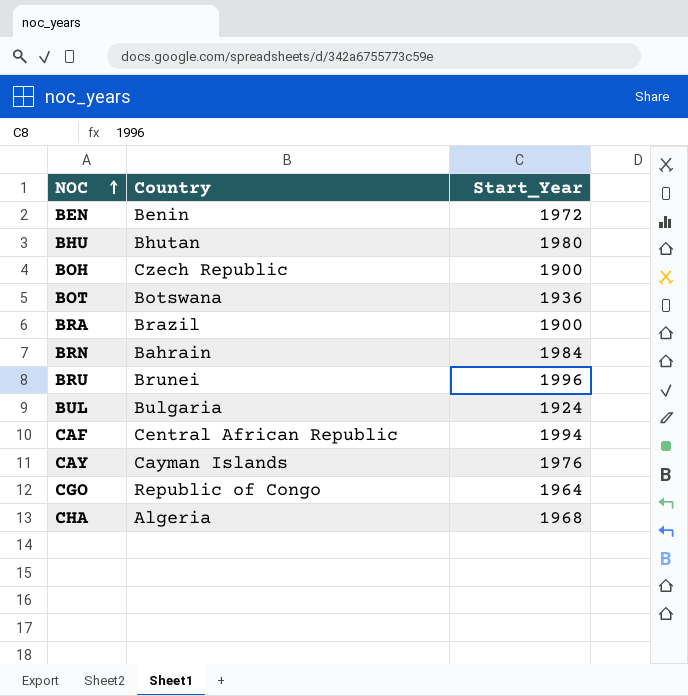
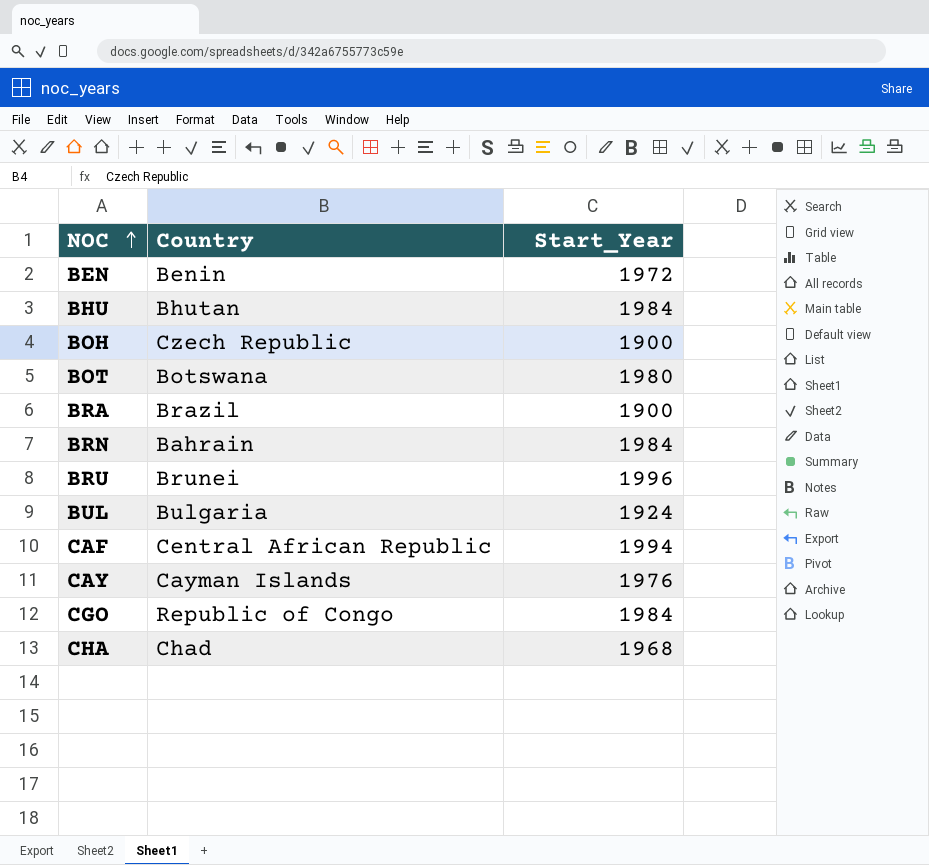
BHU | Start_Year: 1980 -> 1984
BOT | Start_Year: 1936 -> 1980
CGO | Start_Year: 1964 -> 1984
CHA | Country: Algeria -> Chad

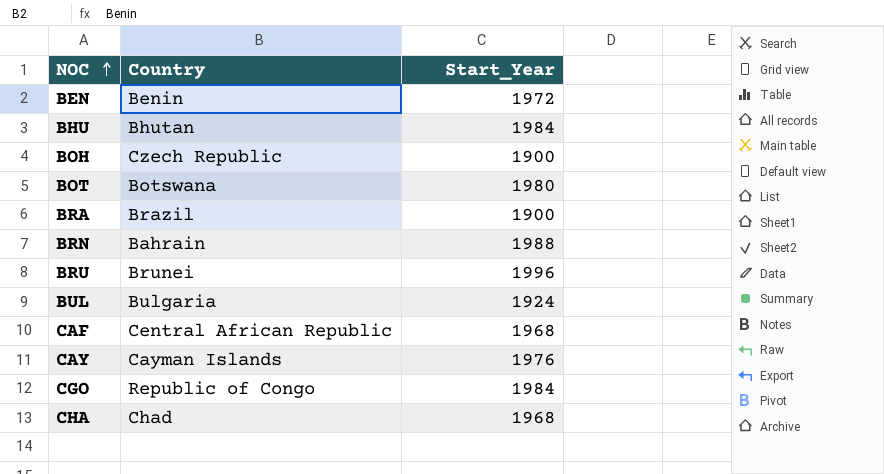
BRN | Start_Year: 1984 -> 1988
CAF | Start_Year: 1994 -> 1968

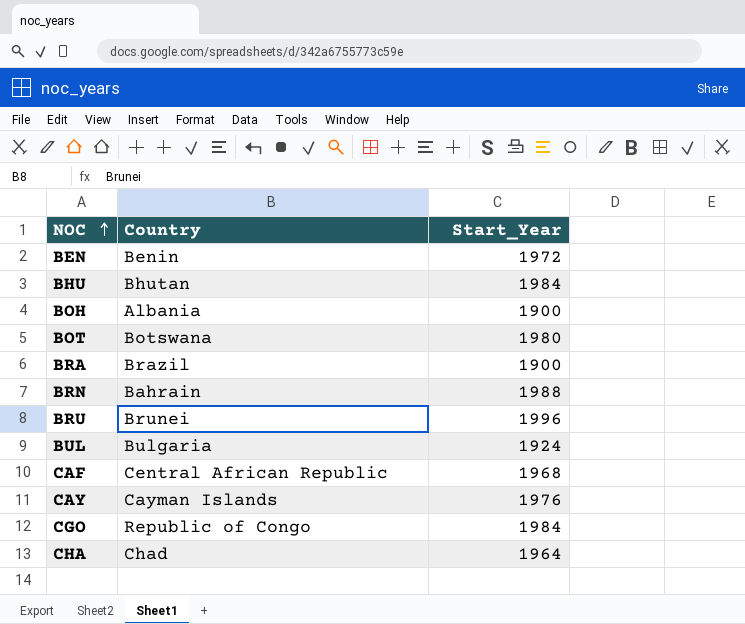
BOH | Country: Czech Republic -> Albania
CHA | Start_Year: 1968 -> 1964

